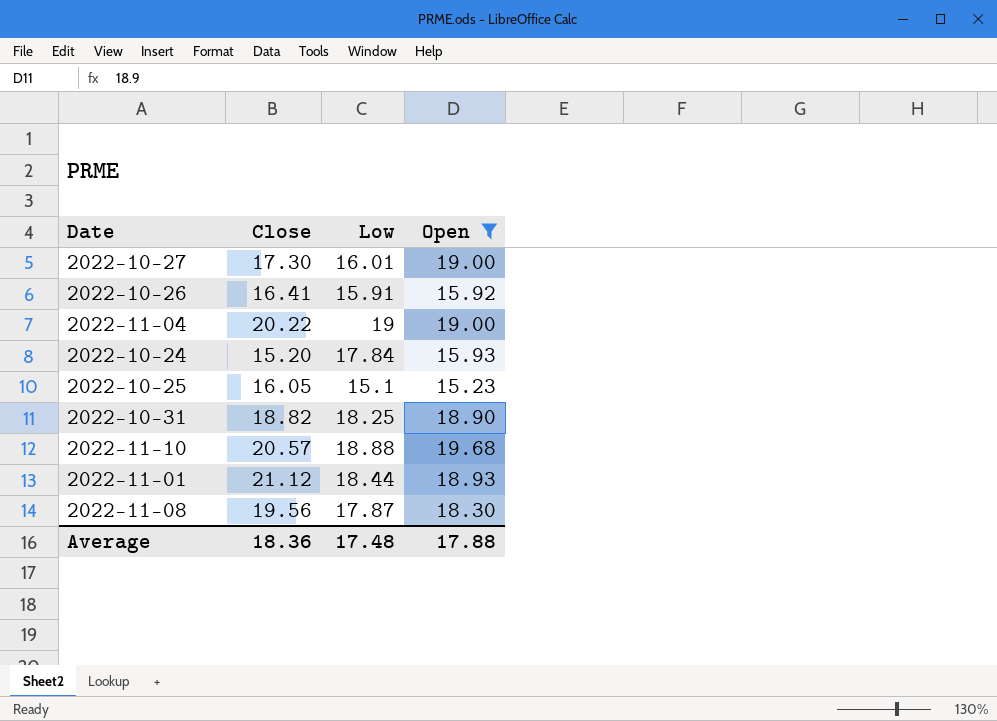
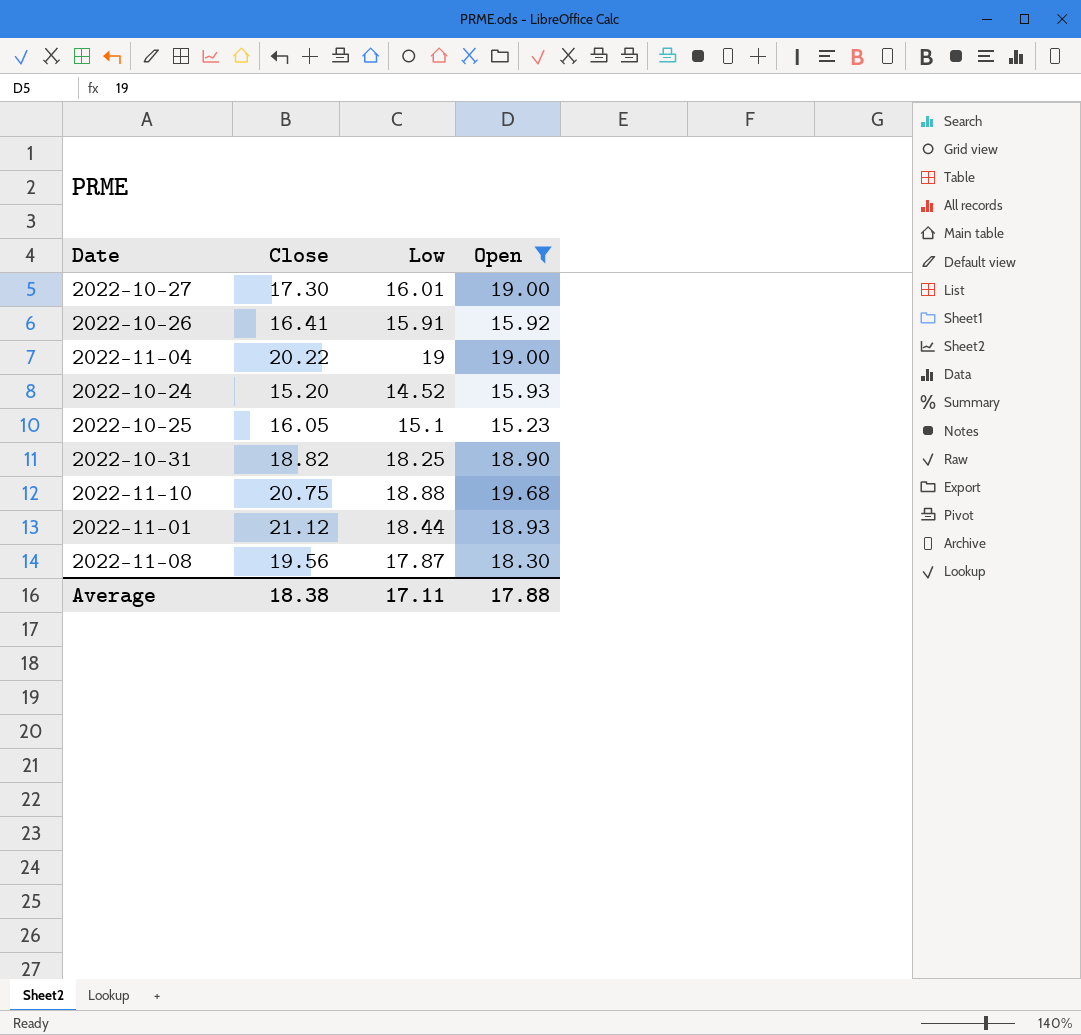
2022-10-24 | Low: 17.84 -> 14.52
2022-11-10 | Close: 20.57 -> 20.75
Average | Close: 18.36 -> 18.38
Average | Low: 17.48 -> 17.11

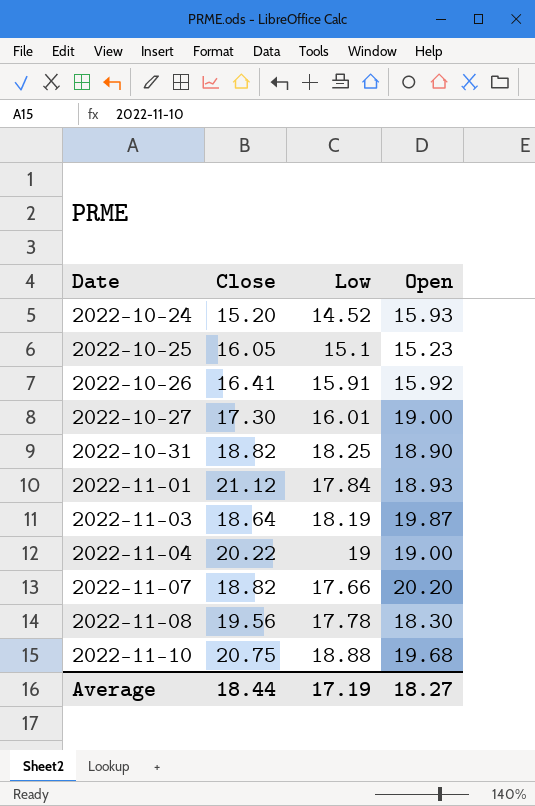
filter: Open <= 19.68 -> none
row order: none -> Date ascending
2022-11-01 | Low: 18.44 -> 17.84
2022-11-08 | Low: 17.87 -> 17.78
Average | Close: 18.38 -> 18.44
Average | Low: 17.11 -> 17.19
Average | Open: 17.88 -> 18.27

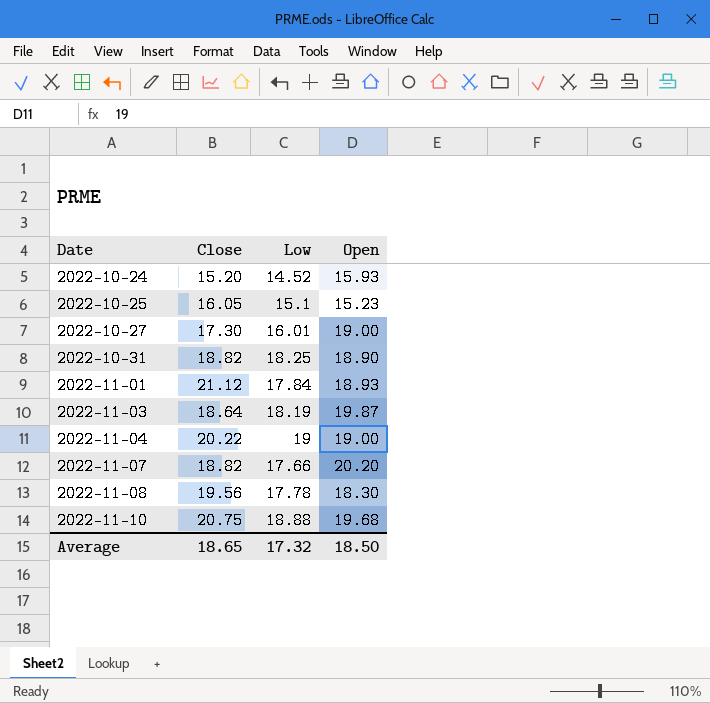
row 2022-10-26: 16.41 | 15.91 | 15.92 -> none
Average | Close: 18.44 -> 18.65
Average | Low: 17.19 -> 17.32
Average | Open: 18.27 -> 18.50

